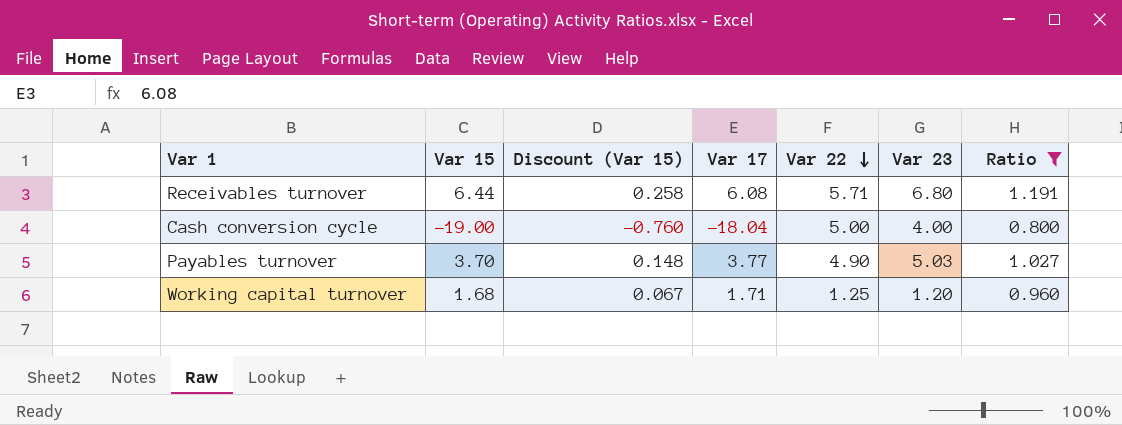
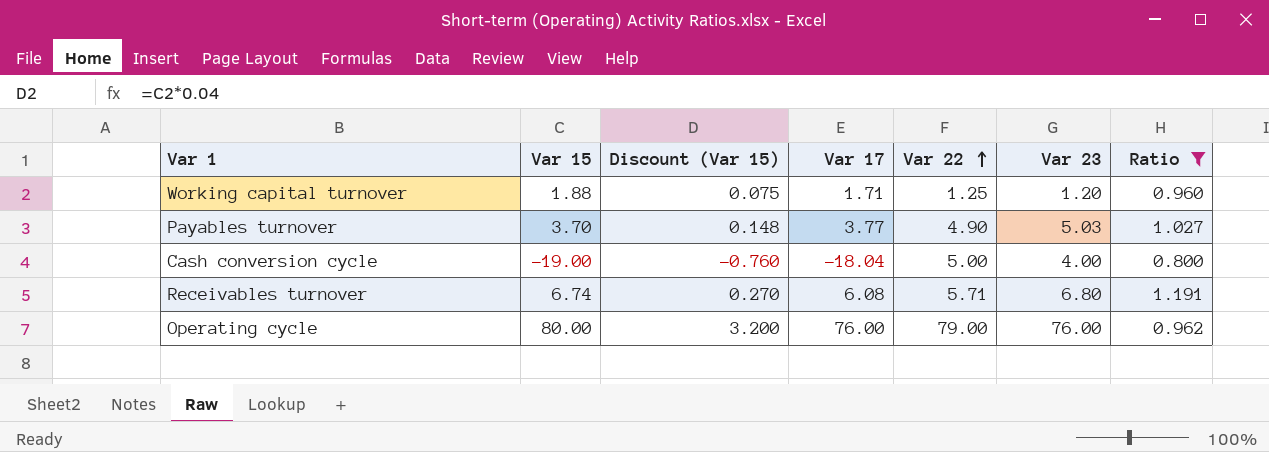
row order: Var 22 descending -> Var 22 ascending
Working capital turnover | Var 15: 1.68 -> 1.88
Working capital turnover | Discount (Var 15): 0.067 -> 0.075
Receivables turnover | Var 15: 6.44 -> 6.74
Receivables turnover | Discount (Var 15): 0.258 -> 0.270
row Operating cycle: none -> 80.00 | 3.200 | 76.00 | 79.00 | 76.00 | 0.962

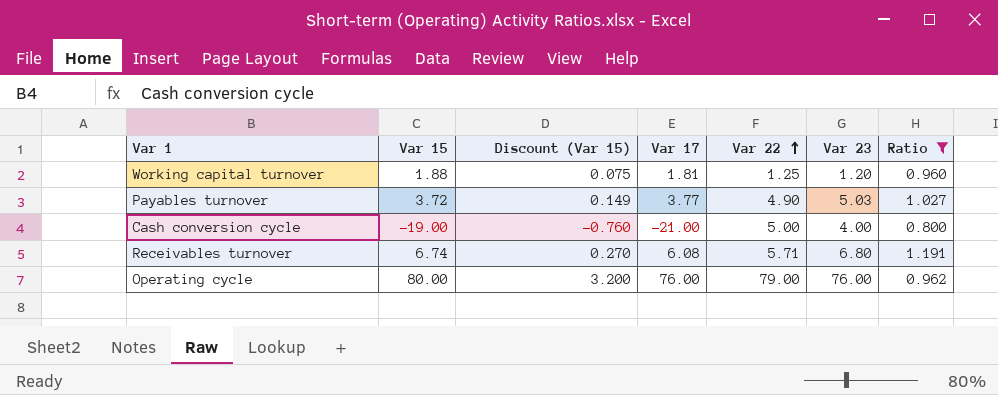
Working capital turnover | Var 17: 1.71 -> 1.81
Payables turnover | Var 15: 3.70 -> 3.72
Payables turnover | Discount (Var 15): 0.148 -> 0.149
Cash conversion cycle | Var 17: -18.04 -> -21.00

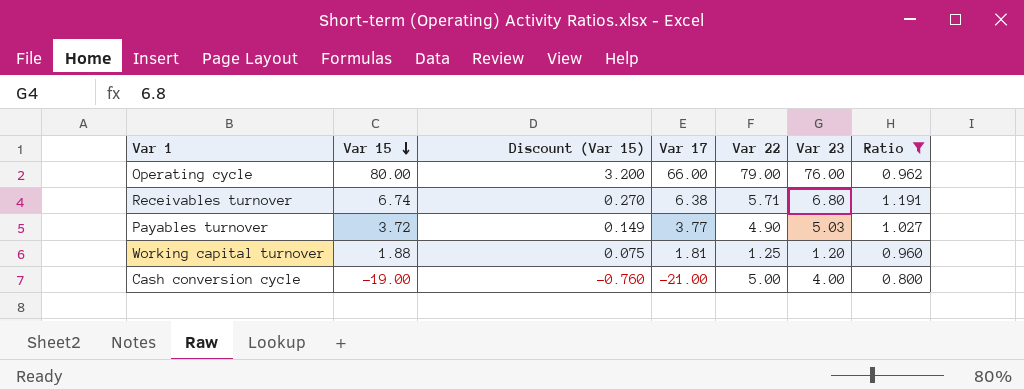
row order: Var 22 ascending -> Var 15 descending
Operating cycle | Var 17: 76.00 -> 66.00
Receivables turnover | Var 17: 6.08 -> 6.38

